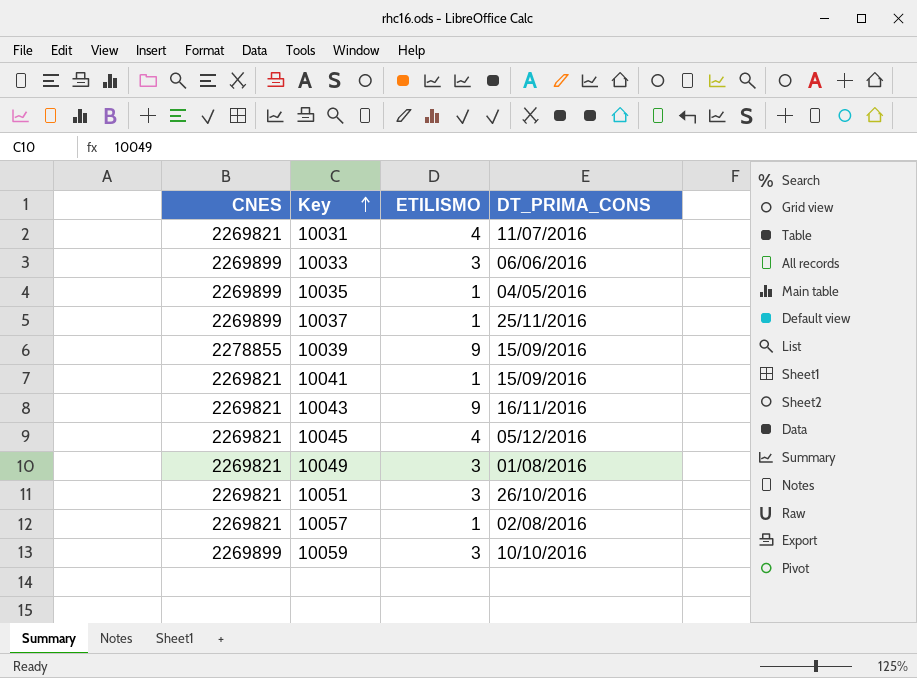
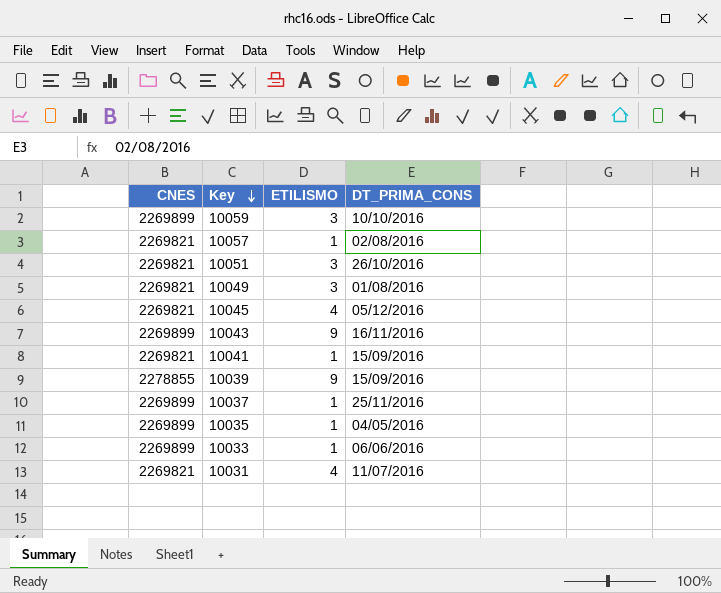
row order: Key ascending -> Key descending
10043 | CNES: 2269821 -> 2269899
10033 | ETILISMO: 3 -> 1

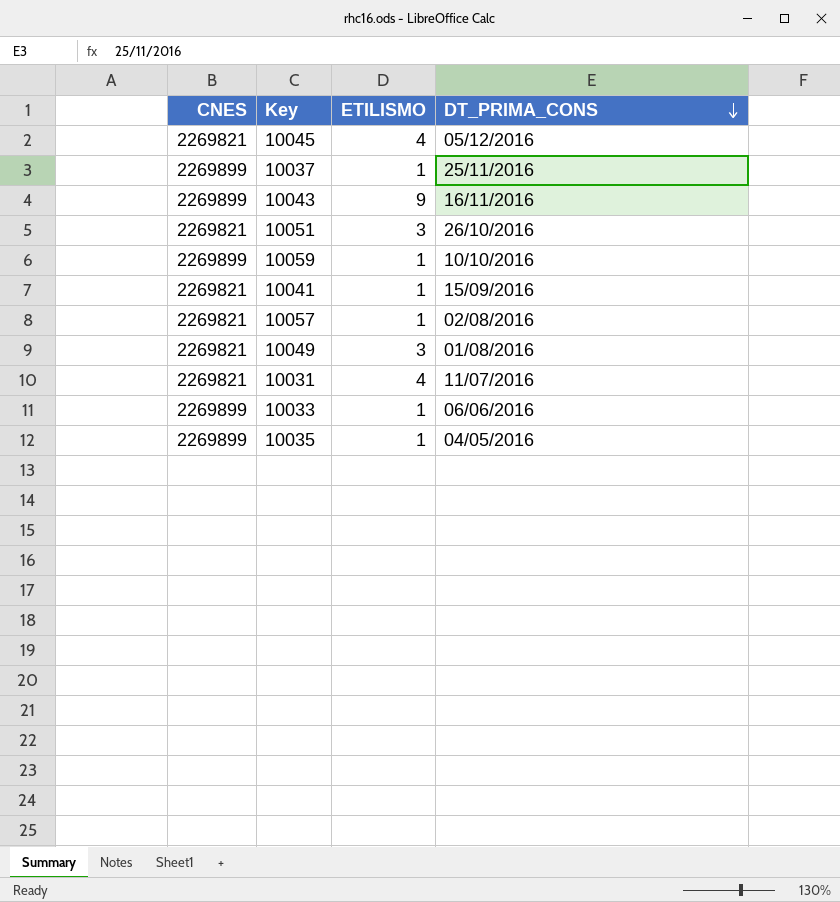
row order: Key descending -> DT_PRIMA_CONS descending
row 10039: 2278855 | 9 | 15/09/2016 -> none
10059 | ETILISMO: 3 -> 1

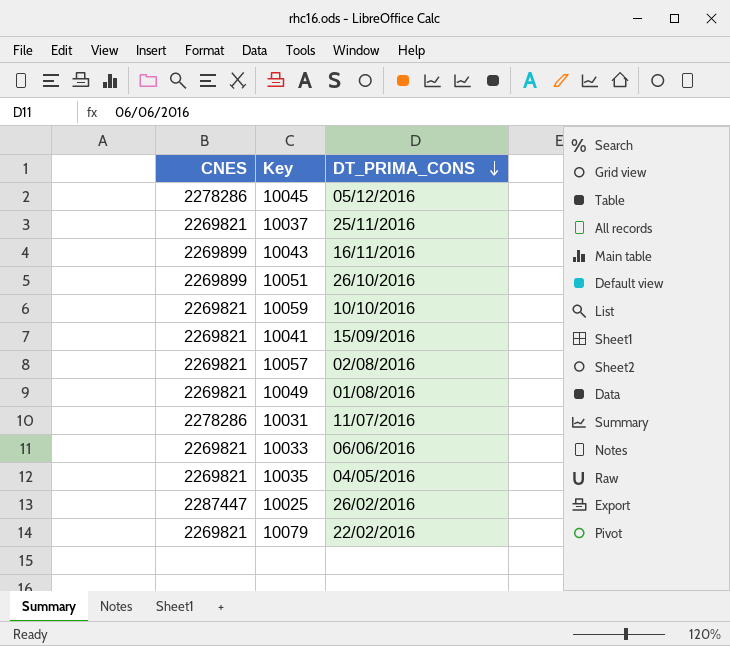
column ETILISMO | position: 3 -> none
10045 | CNES: 2269821 -> 2278286
10037 | CNES: 2269899 -> 2269821
10051 | CNES: 2269821 -> 2269899
10059 | CNES: 2269899 -> 2269821
10031 | CNES: 2269821 -> 2278286
10033 | CNES: 2269899 -> 2269821
10035 | CNES: 2269899 -> 2269821
row 10025: none -> 2287447 | 26/02/2016
row 10079: none -> 2269821 | 22/02/2016

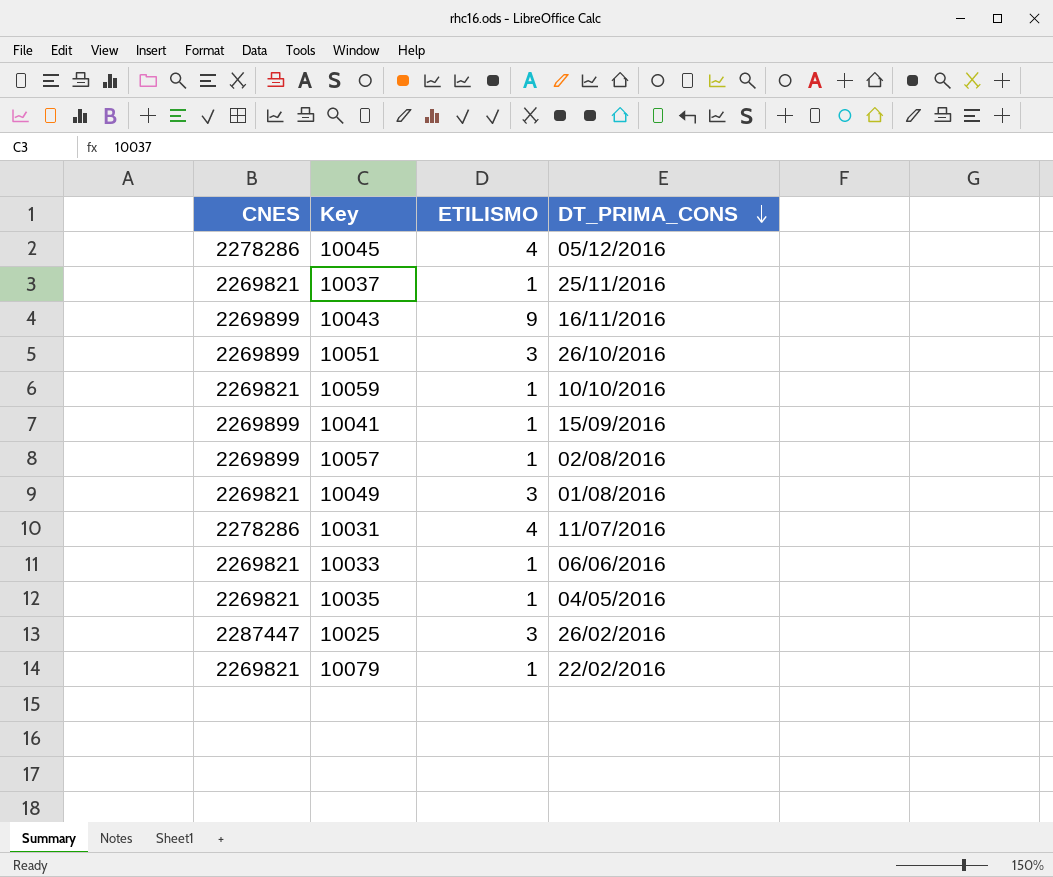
column ETILISMO | position: none -> 3
10041 | CNES: 2269821 -> 2269899
10057 | CNES: 2269821 -> 2269899

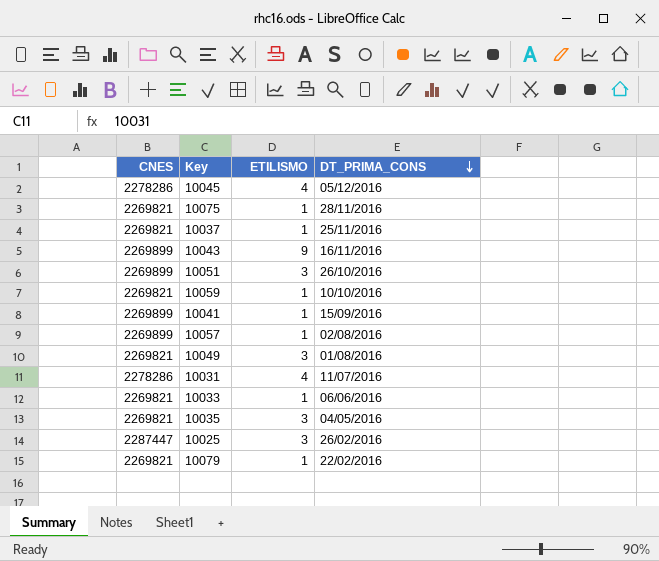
row 10075: none -> 2269821 | 1 | 28/11/2016
10035 | ETILISMO: 1 -> 3

